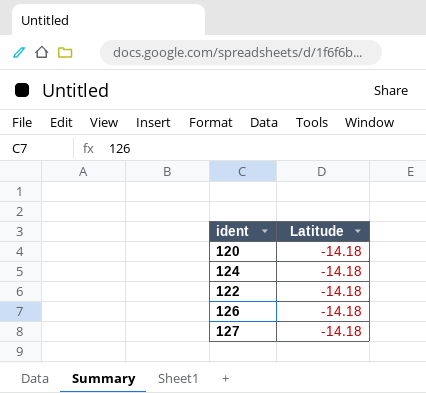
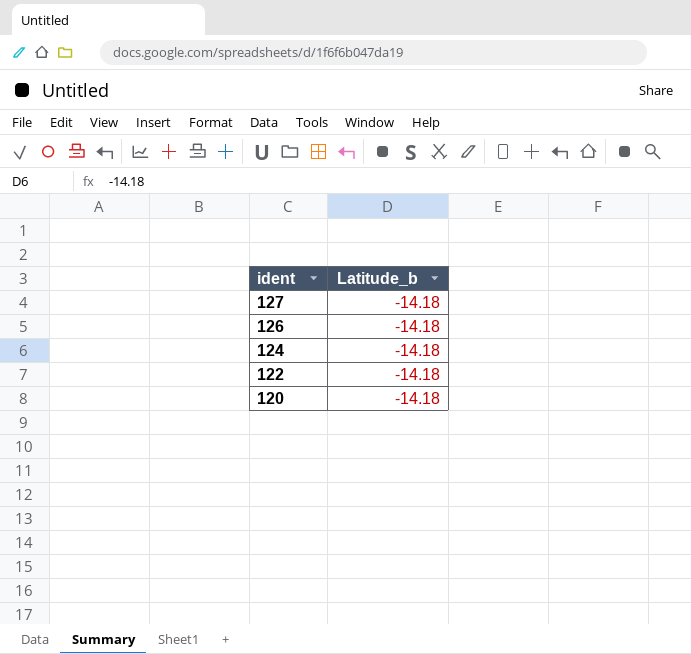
row order: none -> ident descending
column name: Latitude -> Latitude_b

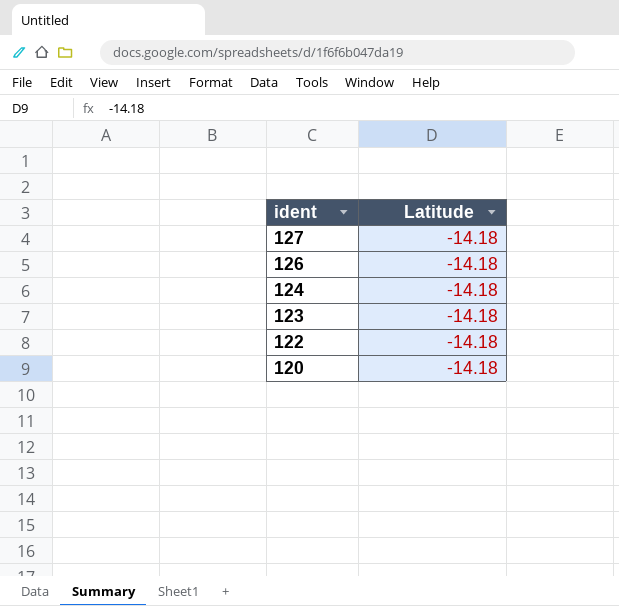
column name: Latitude_b -> Latitude
row 123: none -> -14.18

